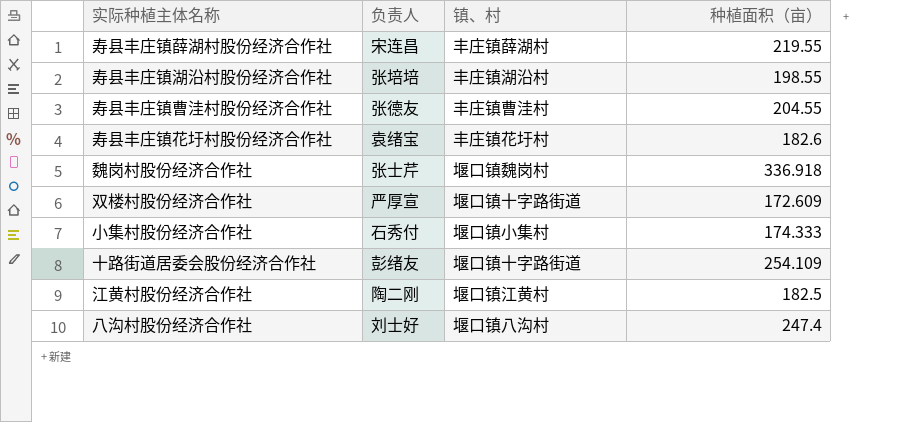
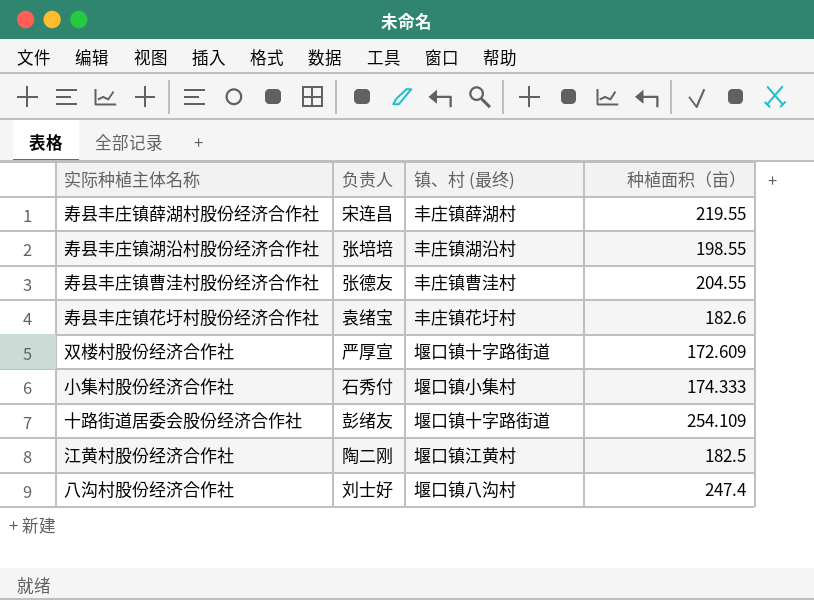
column name: 镇、村 -> 镇、村 (最终)
row 魏岗村股份经济合作社: 张士芹 | 堰口镇魏岗村 | 336.918 -> none

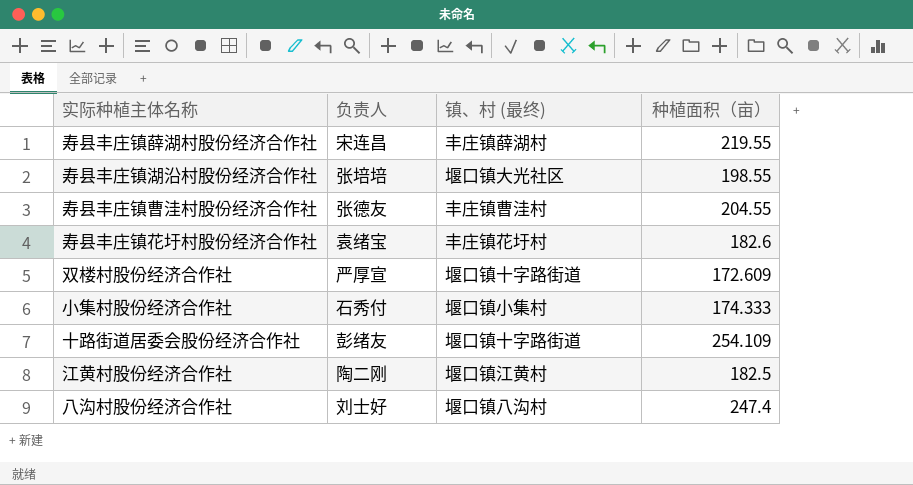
寿县丰庄镇湖沿村股份经济合作社 | 镇、村 (最终): 丰庄镇湖沿村 -> 堰口镇大光社区

